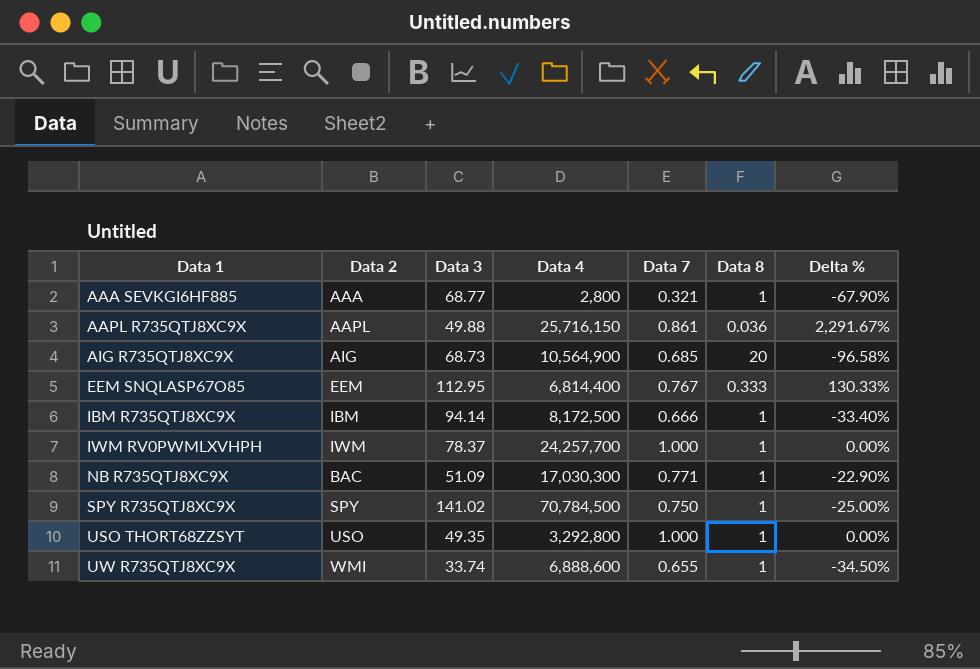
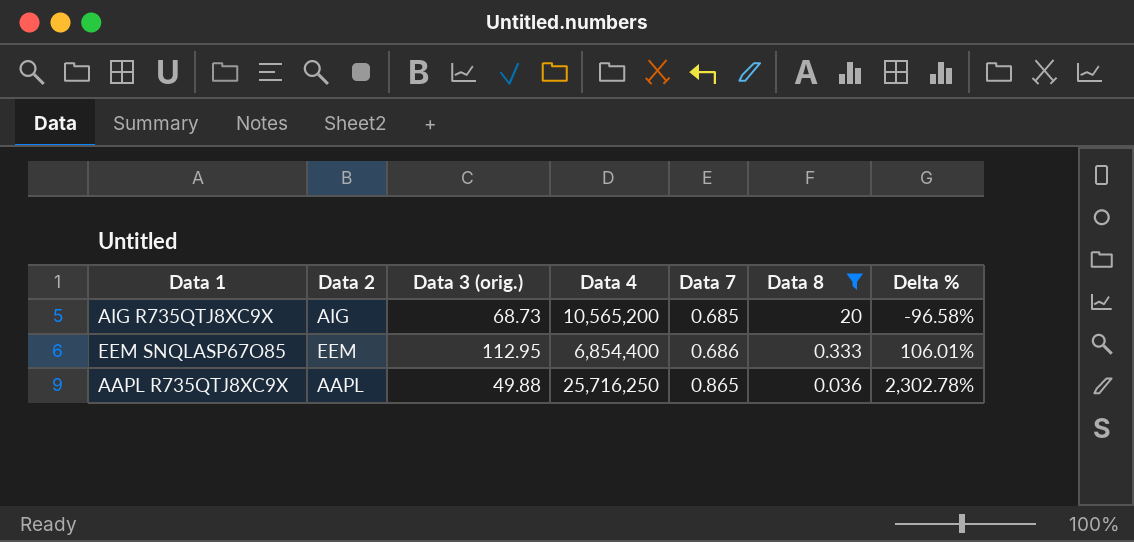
filter: none -> Data 8 != 1
row order: Data 1 ascending -> Data 7 ascending
column name: Data 3 -> Data 3 (orig.)
AIG R735QTJ8XC9X | Data 4: 10,564,900 -> 10,565,200
EEM SNQLASP67O85 | Data 4: 6,814,400 -> 6,854,400
EEM SNQLASP67O85 | Data 7: 0.767 -> 0.686
EEM SNQLASP67O85 | Delta %: 130.33% -> 106.01%
AAPL R735QTJ8XC9X | Data 4: 25,716,150 -> 25,716,250
AAPL R735QTJ8XC9X | Data 7: 0.861 -> 0.865
AAPL R735QTJ8XC9X | Delta %: 2,291.67% -> 2,302.78%

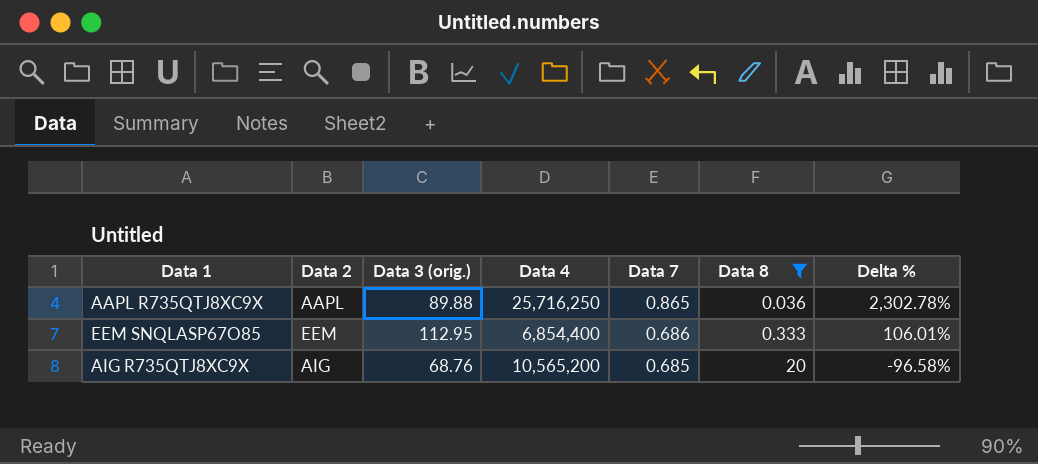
row order: Data 7 ascending -> Data 7 descending
AAPL R735QTJ8XC9X | Data 3 (orig.): 49.88 -> 89.88
AIG R735QTJ8XC9X | Data 3 (orig.): 68.73 -> 68.76

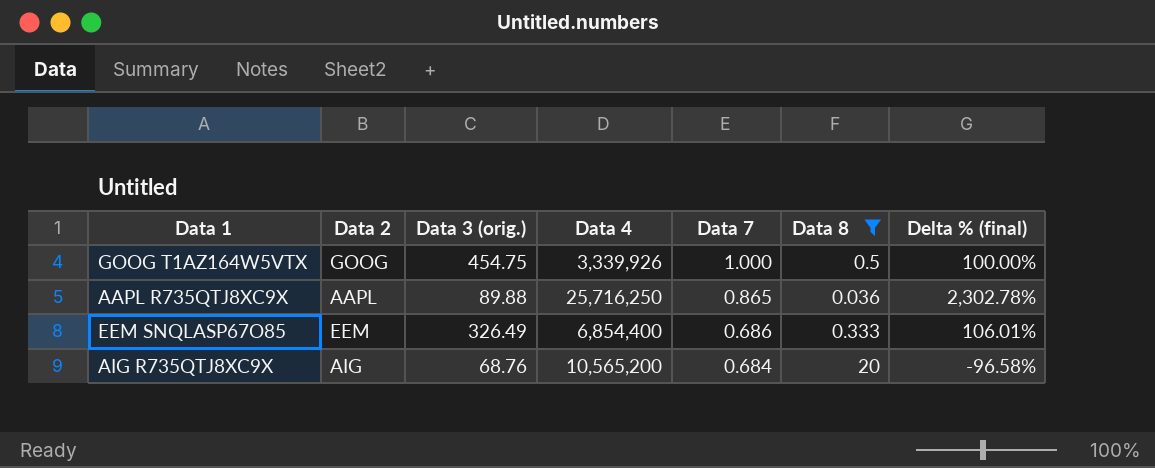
column name: Delta % -> Delta % (final)
row GOOG T1AZ164W5VTX: none -> GOOG | 454.75 | 3,339,926 | 1.000 | 0.5 | 100.00%
EEM SNQLASP67O85 | Data 3 (orig.): 112.95 -> 326.49
AIG R735QTJ8XC9X | Data 7: 0.685 -> 0.684

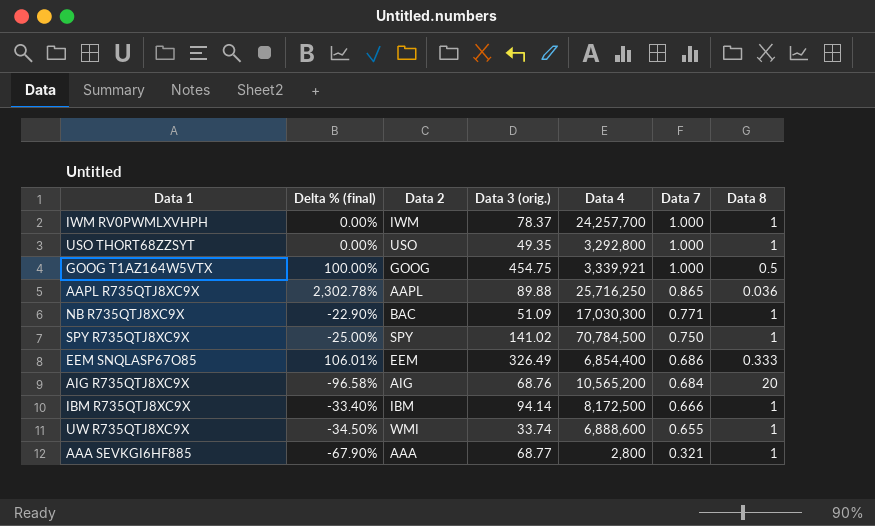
filter: Data 8 != 1 -> none
column Delta % (final) | position: 7 -> 2
GOOG T1AZ164W5VTX | Data 4: 3,339,926 -> 3,339,921

